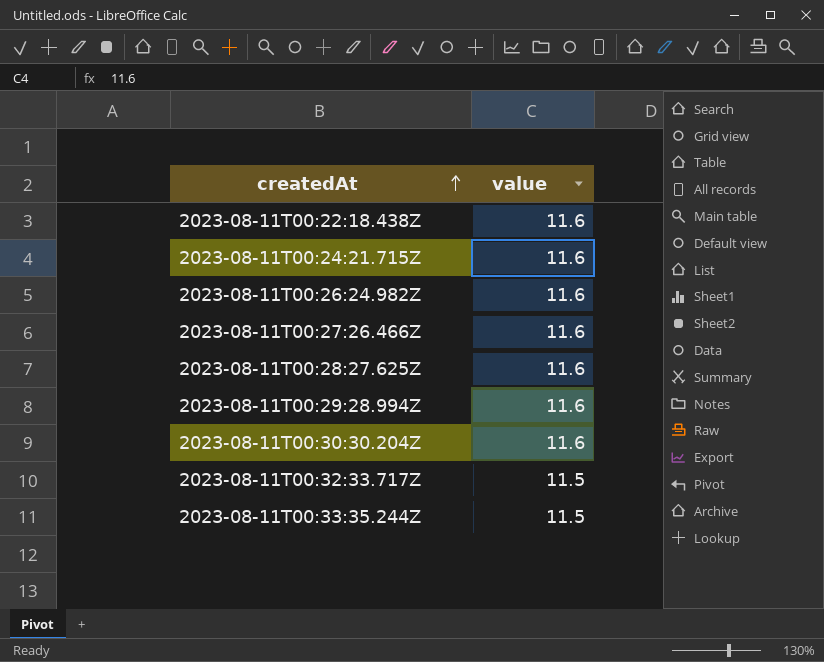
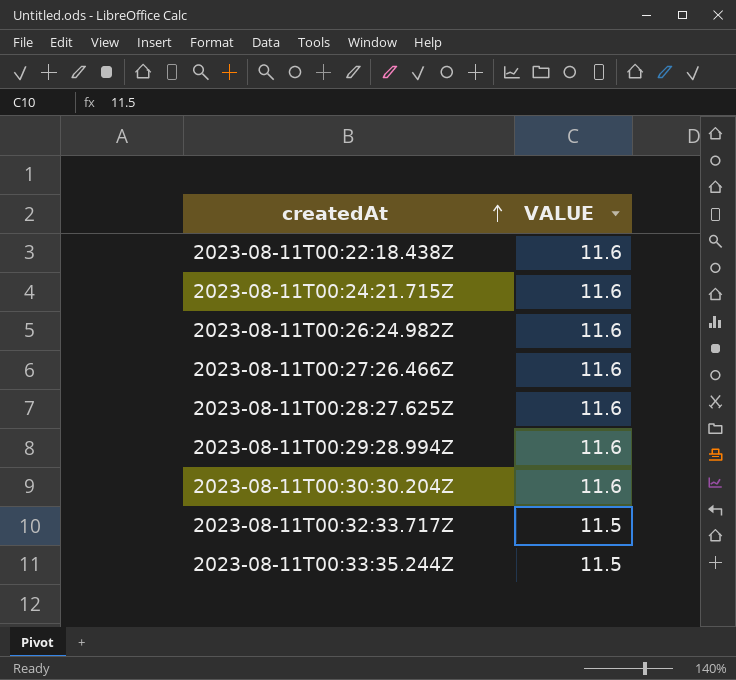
column name: value -> VALUE

